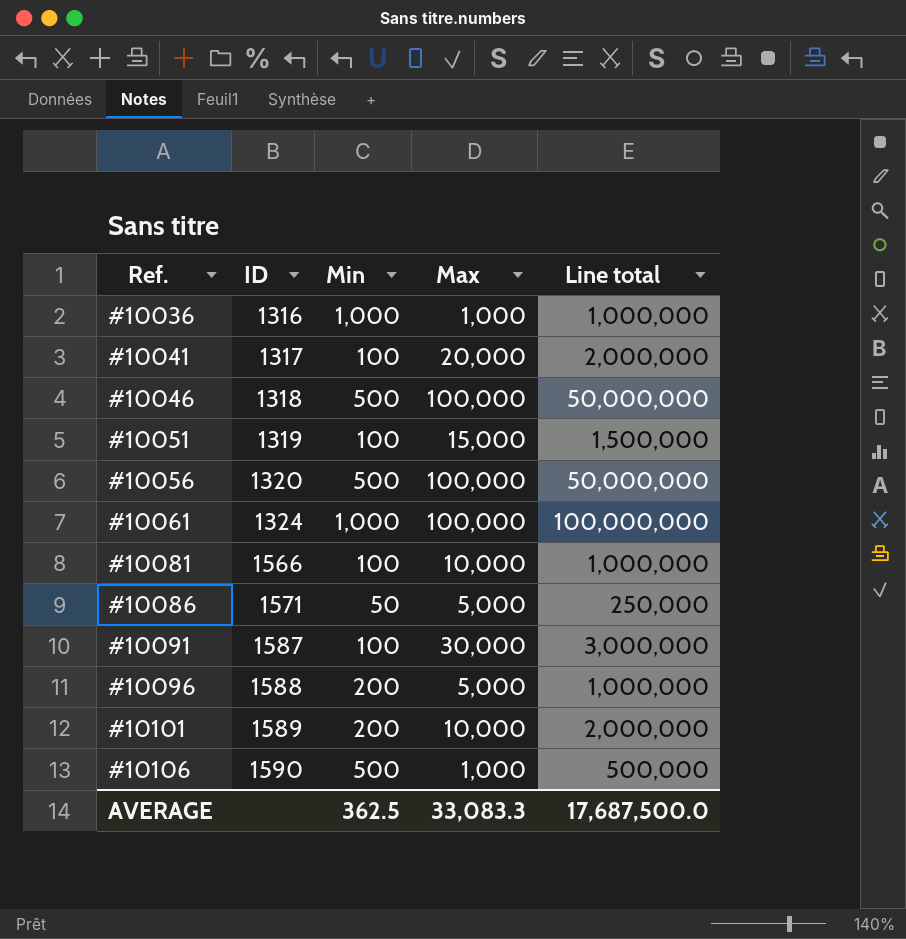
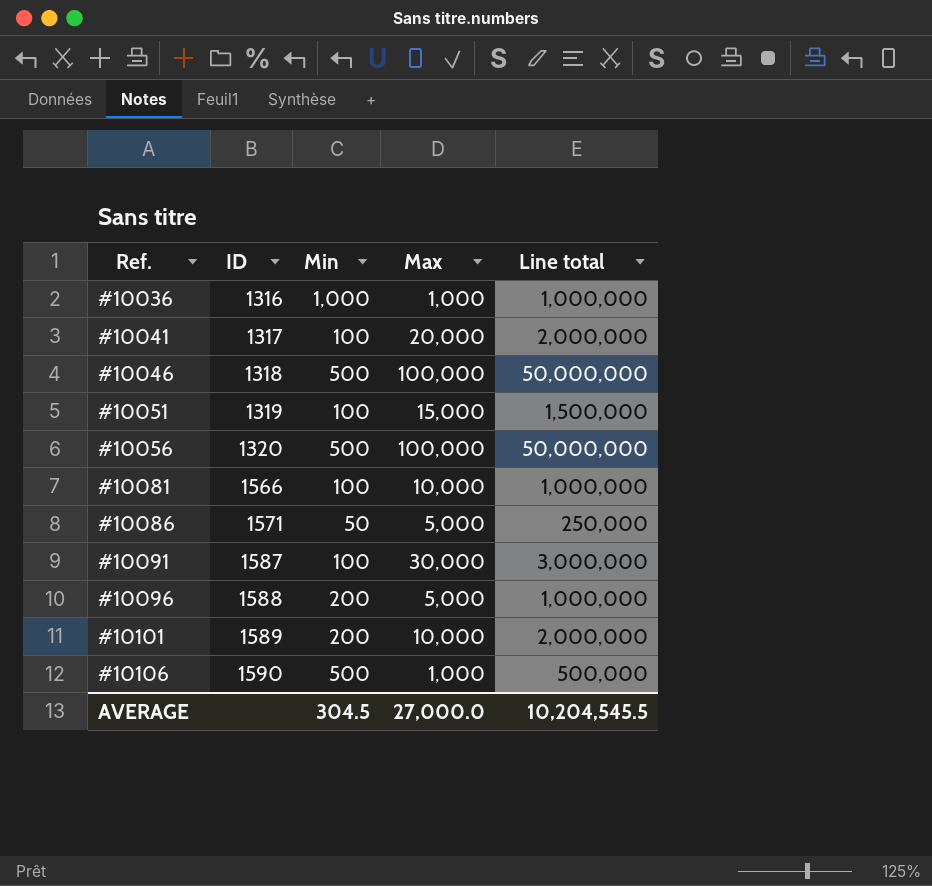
row #10061: 1324 | 1,000 | 100,000 | 100,000,000 -> none
AVERAGE | Min: 362.5 -> 304.5
AVERAGE | Max: 33,083.3 -> 27,000.0
AVERAGE | Line total: 17,687,500.0 -> 10,204,545.5

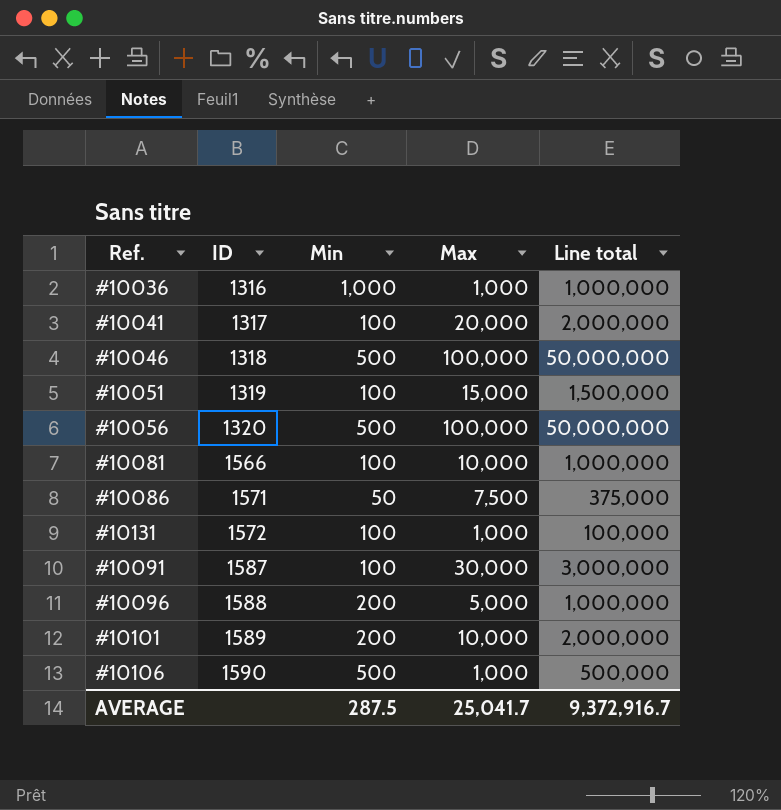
#10086 | Max: 5,000 -> 7,500
#10086 | Line total: 250,000 -> 375,000
row #10131: none -> 1572 | 100 | 1,000 | 100,000
AVERAGE | Min: 304.5 -> 287.5
AVERAGE | Max: 27,000.0 -> 25,041.7
AVERAGE | Line total: 10,204,545.5 -> 9,372,916.7

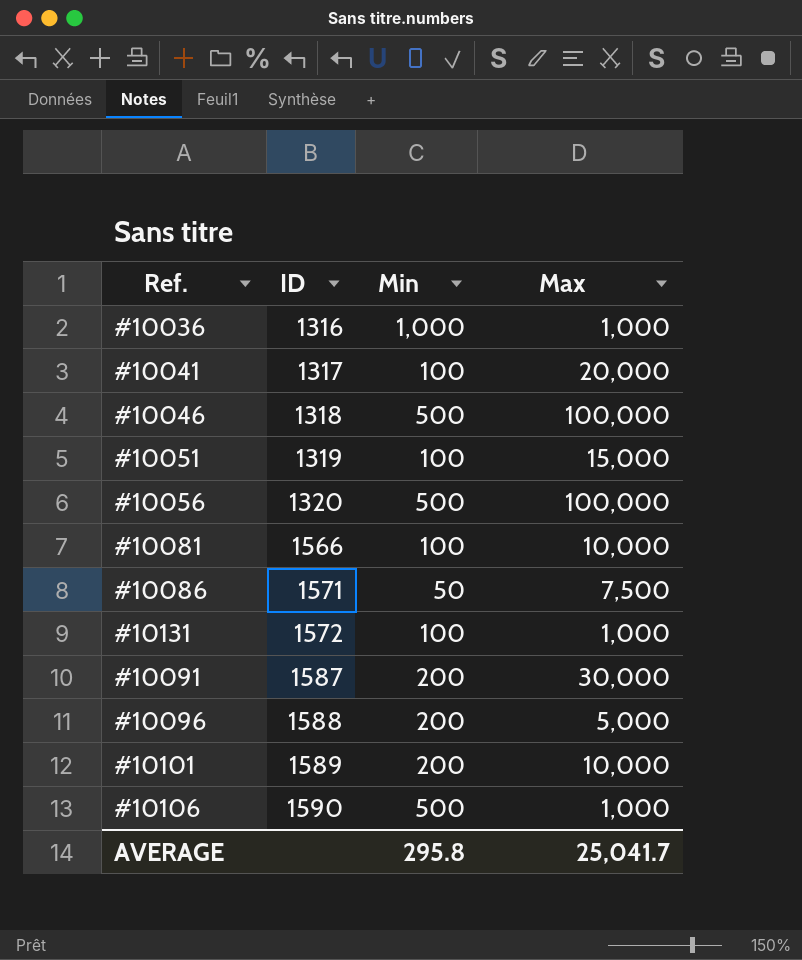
column Line total | formula: [Min] * [Max] -> none
#10091 | Min: 100 -> 200
AVERAGE | Min: 287.5 -> 295.8

